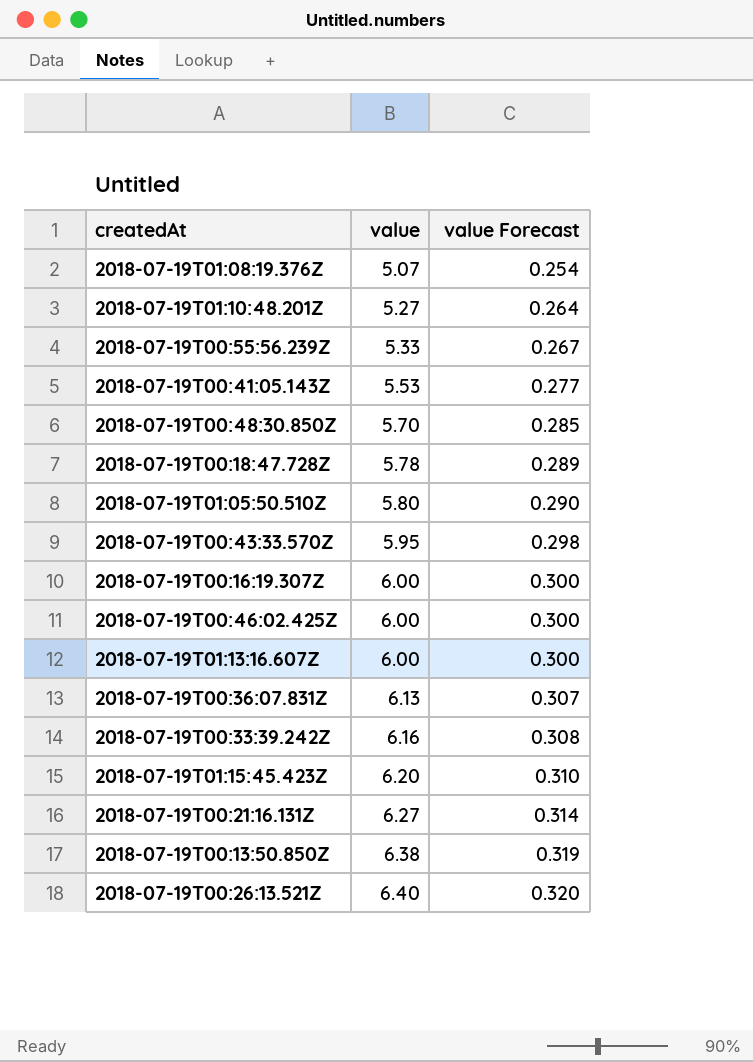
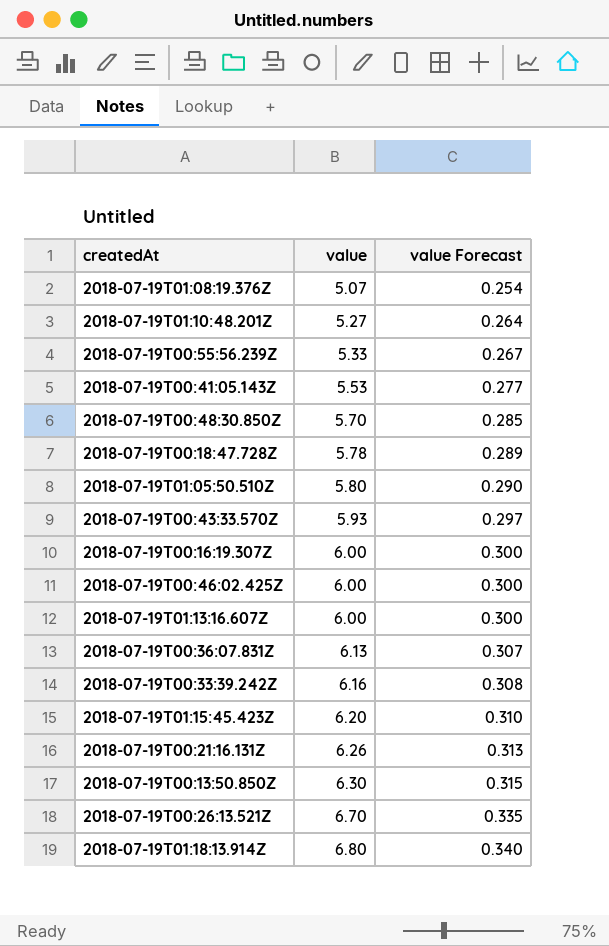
2018-07-19T00:43:33.570Z | value: 5.95 -> 5.93
2018-07-19T00:43:33.570Z | value Forecast: 0.298 -> 0.297
2018-07-19T00:21:16.131Z | value: 6.27 -> 6.26
2018-07-19T00:21:16.131Z | value Forecast: 0.314 -> 0.313
2018-07-19T00:13:50.850Z | value: 6.38 -> 6.30
2018-07-19T00:13:50.850Z | value Forecast: 0.319 -> 0.315
2018-07-19T00:26:13.521Z | value: 6.40 -> 6.70
2018-07-19T00:26:13.521Z | value Forecast: 0.320 -> 0.335
row 2018-07-19T01:18:13.914Z: none -> 6.80 | 0.340

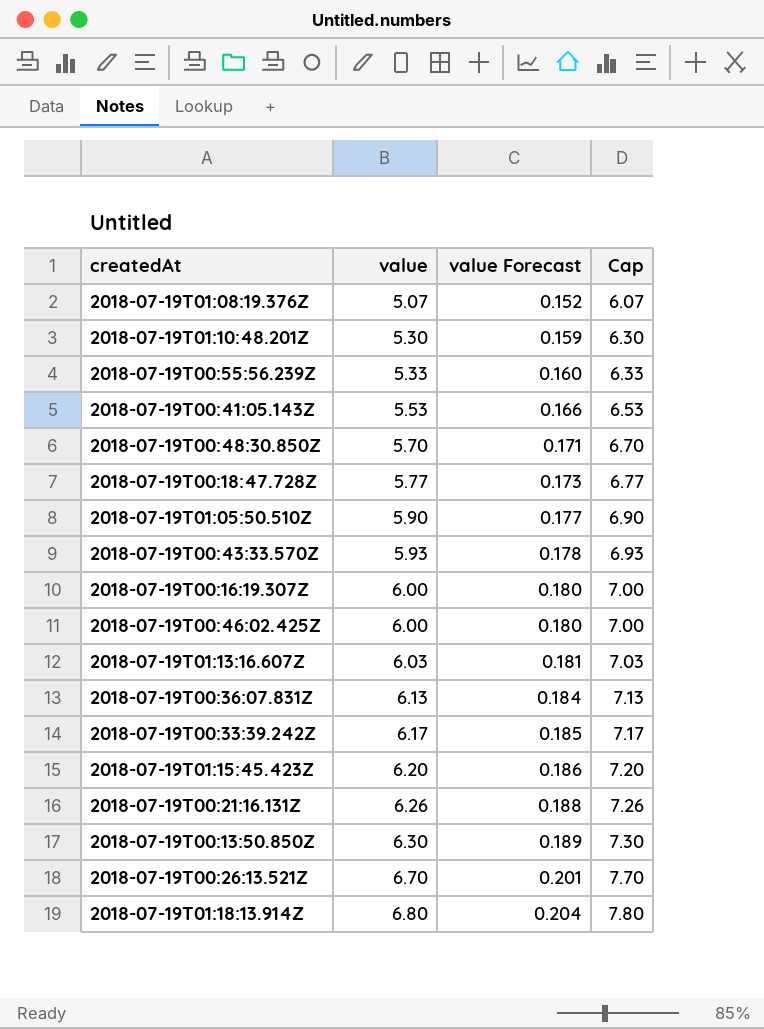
column value Forecast | formula: [value] * 0.05 -> [value] * 0.03
column Cap | formula: none -> [value] + 1
2018-07-19T01:10:48.201Z | value: 5.27 -> 5.30
2018-07-19T00:18:47.728Z | value: 5.78 -> 5.77
2018-07-19T01:05:50.510Z | value: 5.80 -> 5.90
2018-07-19T01:13:16.607Z | value: 6.00 -> 6.03
2018-07-19T00:33:39.242Z | value: 6.16 -> 6.17

